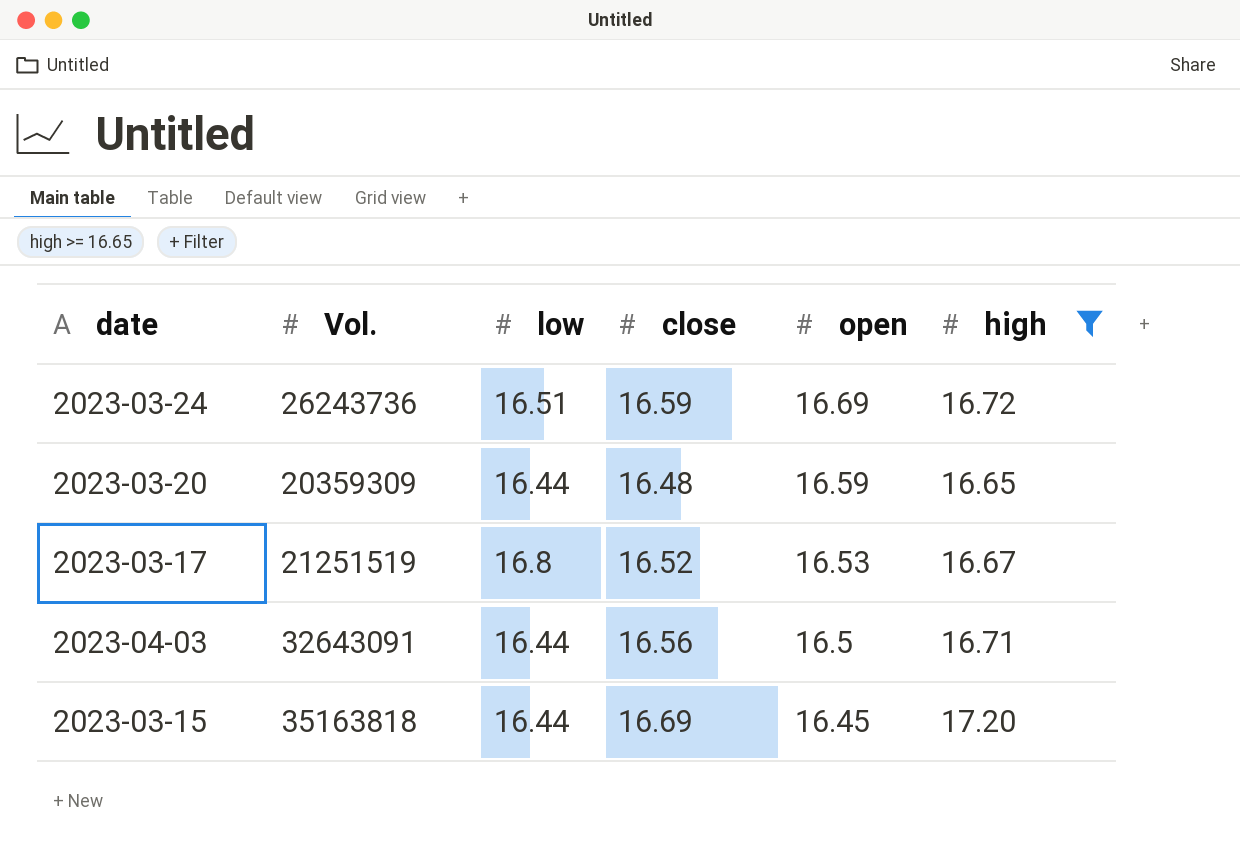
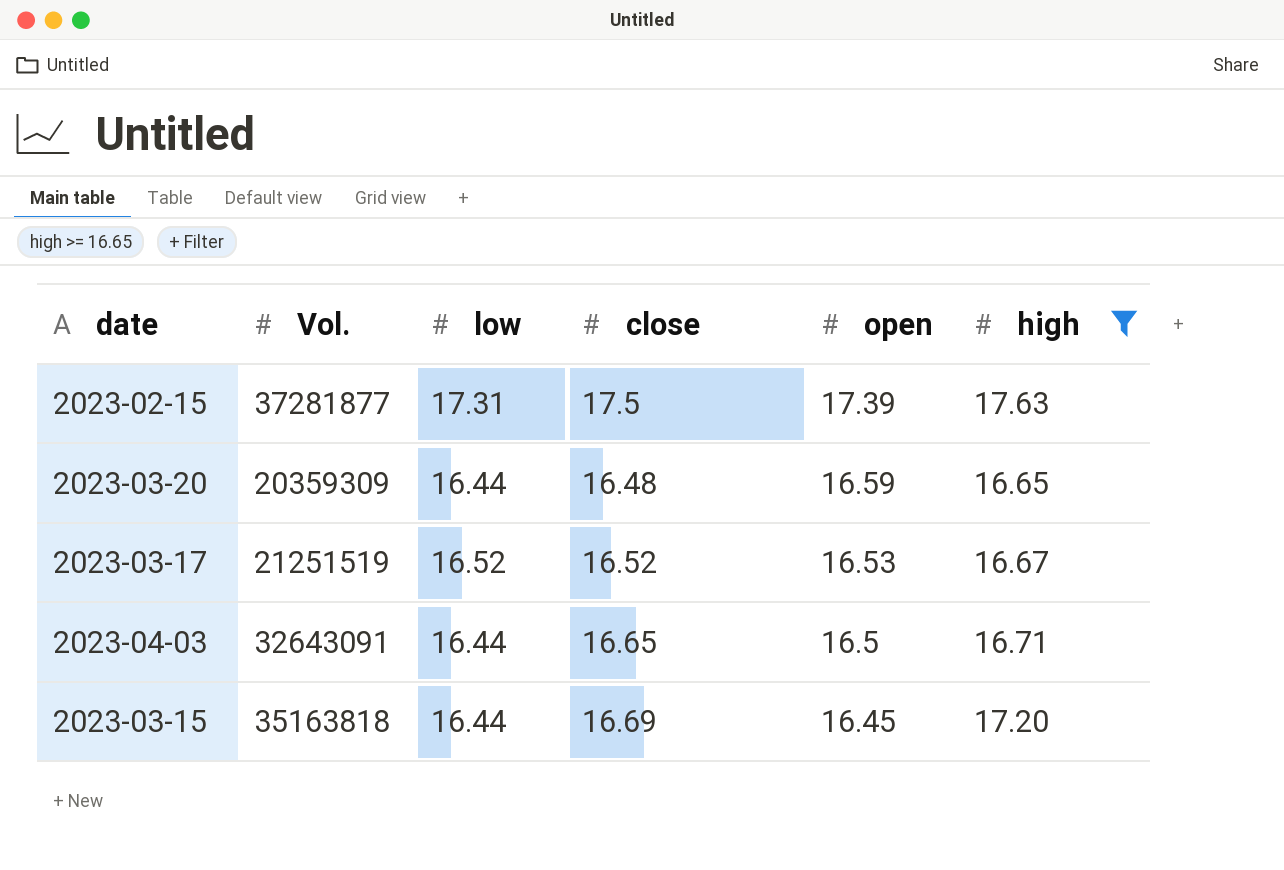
row 2023-03-24: 26243736 | 16.51 | 16.59 | 16.69 | 16.72 -> none
row 2023-02-15: none -> 37281877 | 17.31 | 17.5 | 17.39 | 17.63
2023-03-17 | low: 16.8 -> 16.52
2023-04-03 | close: 16.56 -> 16.65

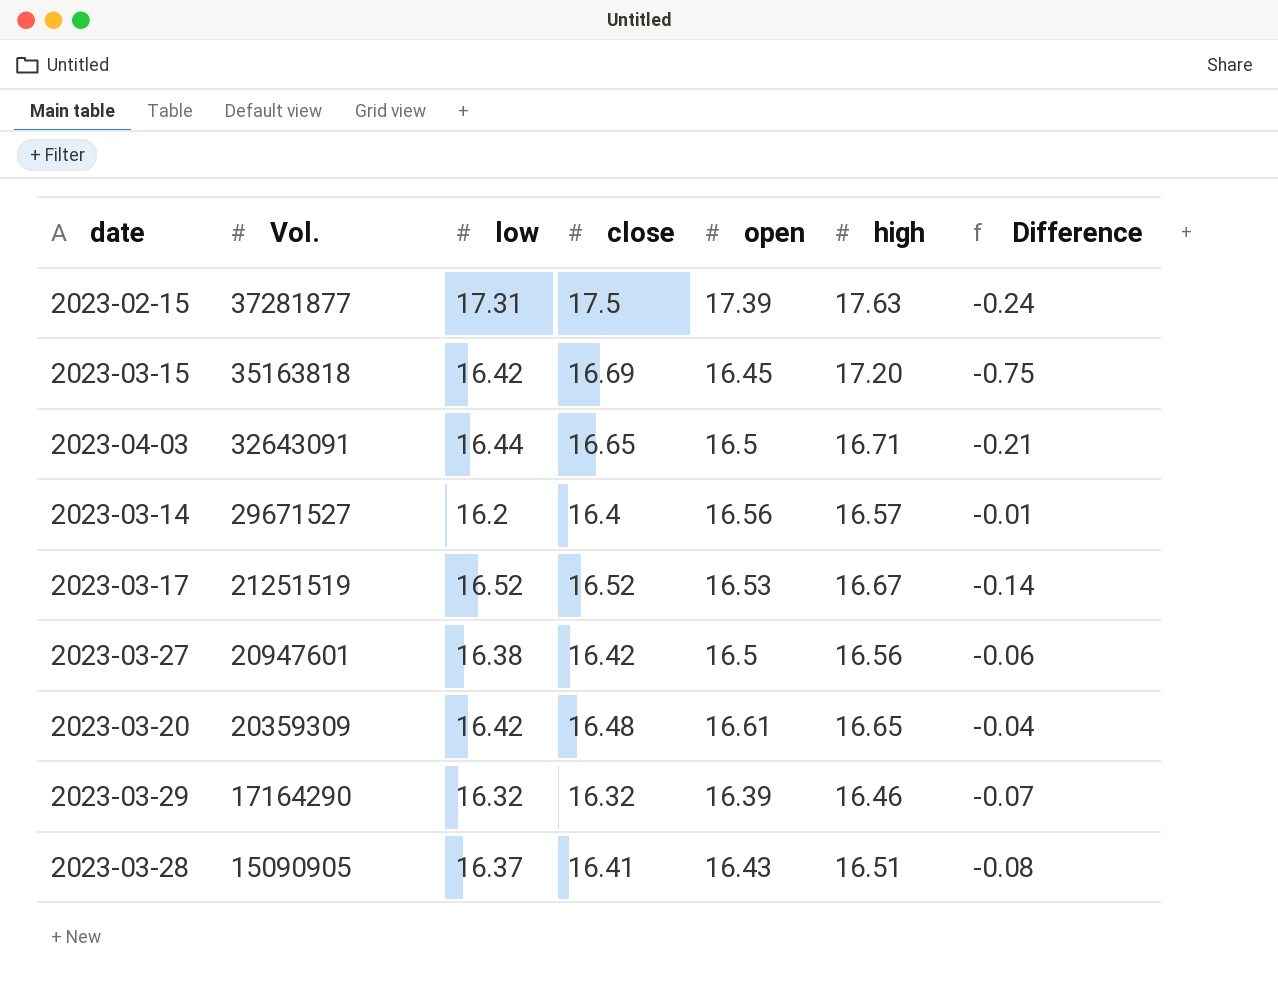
filter: high >= 16.65 -> none
row order: open descending -> Vol. descending
column Difference | formula: none -> [open] - [high]
2023-03-15 | low: 16.44 -> 16.42
2023-03-20 | low: 16.44 -> 16.42
2023-03-20 | open: 16.59 -> 16.61

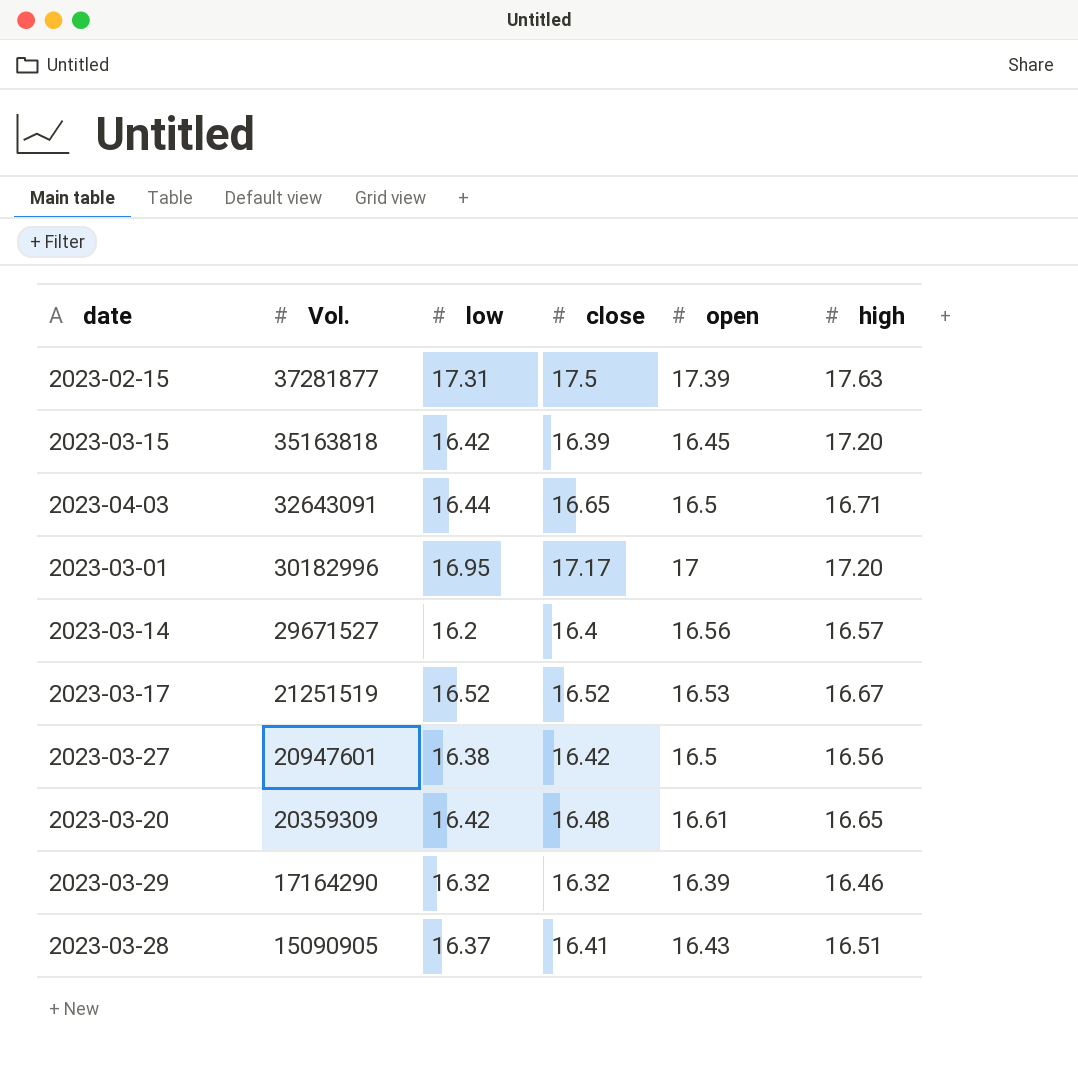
column Difference | formula: [open] - [high] -> none
2023-03-15 | close: 16.69 -> 16.39
row 2023-03-01: none -> 30182996 | 16.95 | 17.17 | 17 | 17.20

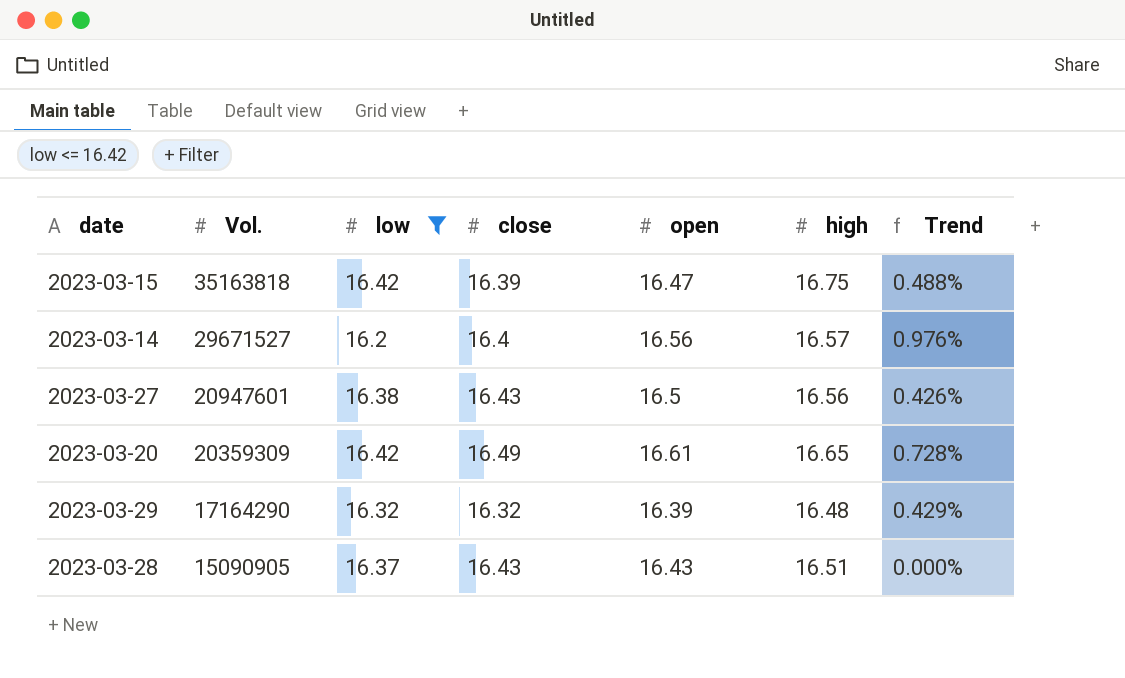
filter: none -> low <= 16.42
column Trend | formula: none -> ([open] - [close]) / [close]
2023-03-15 | open: 16.45 -> 16.47
2023-03-15 | high: 17.20 -> 16.75
2023-03-27 | close: 16.42 -> 16.43
2023-03-20 | close: 16.48 -> 16.49
2023-03-29 | high: 16.46 -> 16.48
2023-03-28 | close: 16.41 -> 16.43

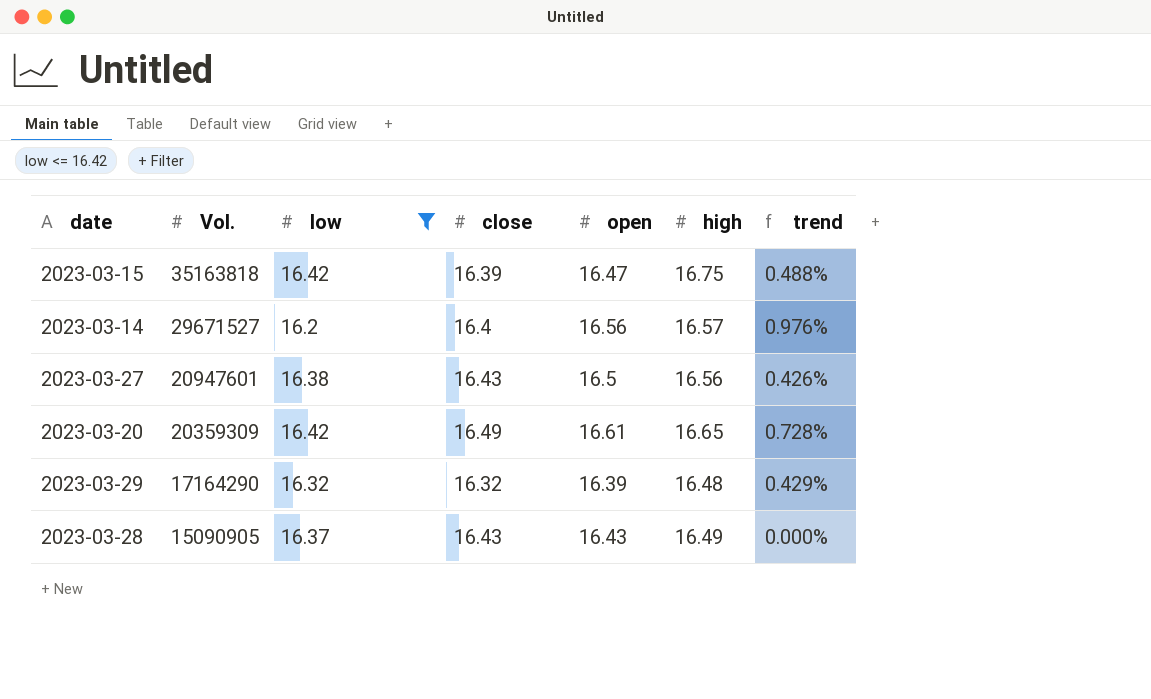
column name: Trend -> trend
2023-03-28 | high: 16.51 -> 16.49

